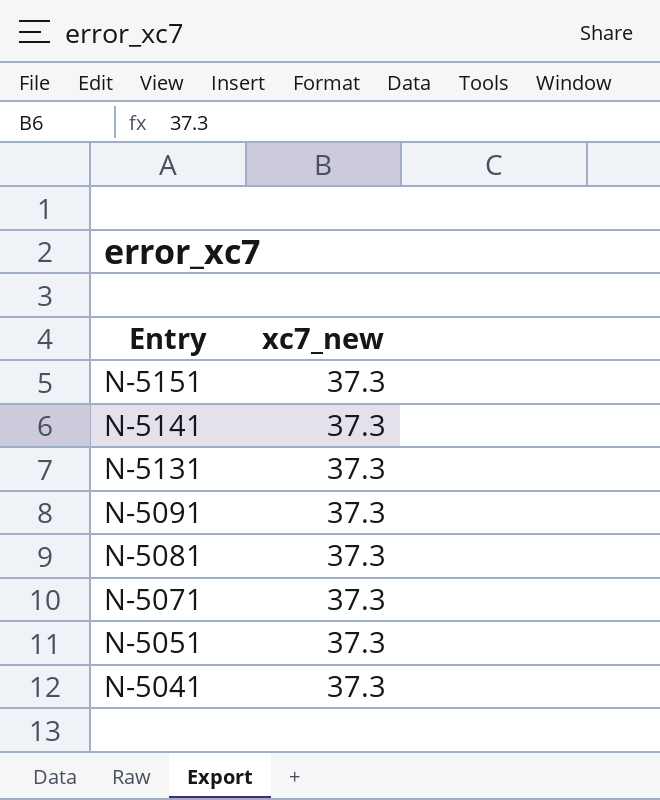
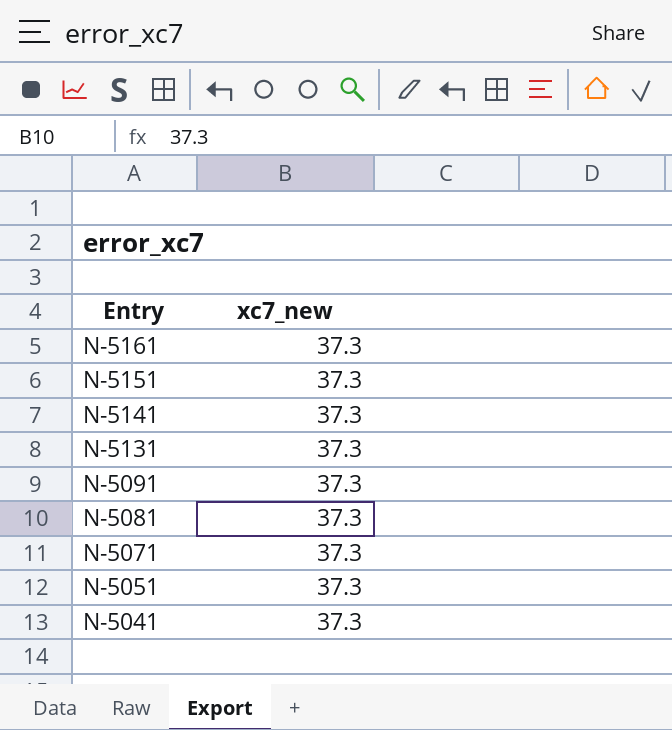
row N-5161: none -> 37.3

